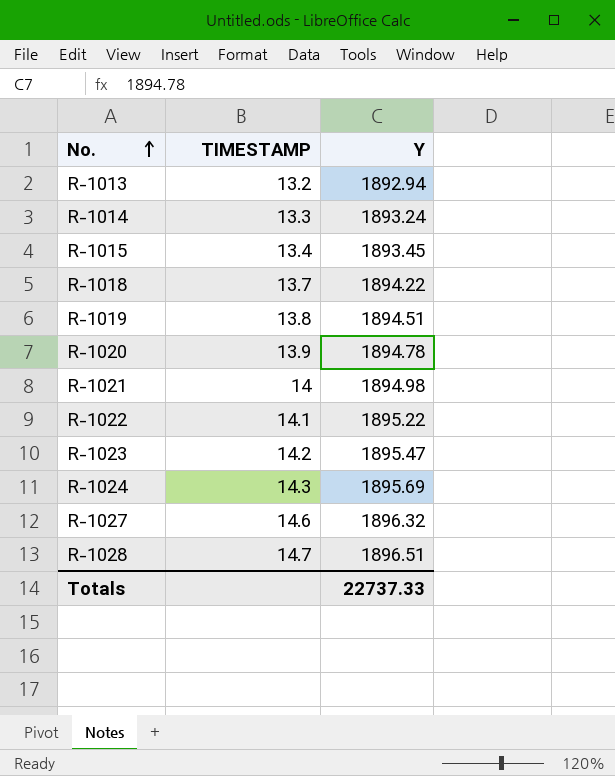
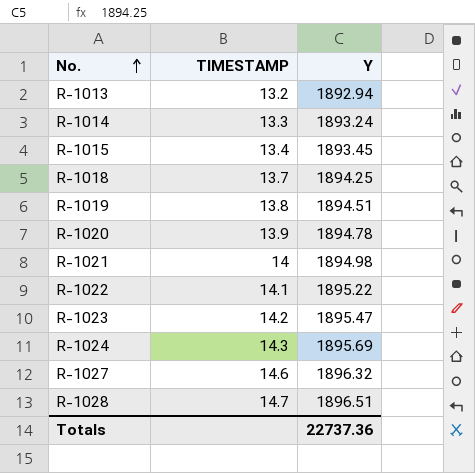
R-1018 | Y: 1894.22 -> 1894.25
Totals | Y: 22737.33 -> 22737.36

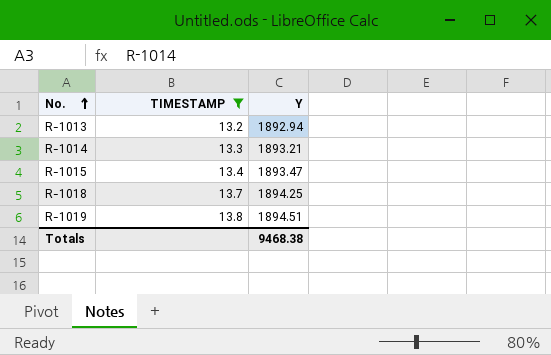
filter: none -> TIMESTAMP <= 13.8
R-1014 | Y: 1893.24 -> 1893.21
R-1015 | Y: 1893.45 -> 1893.47
Totals | Y: 22737.36 -> 9468.38

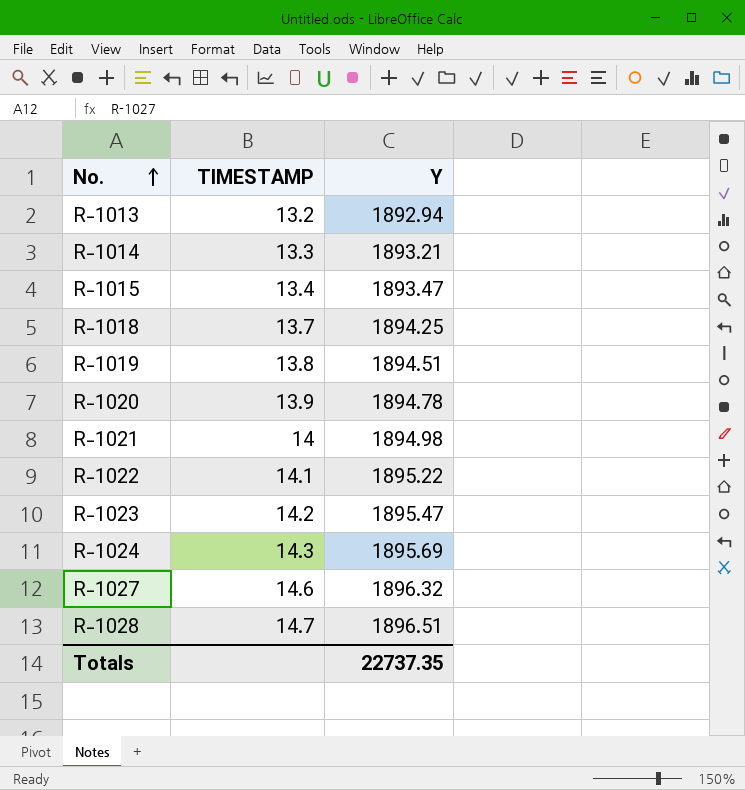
filter: TIMESTAMP <= 13.8 -> none
Totals | Y: 9468.38 -> 22737.35

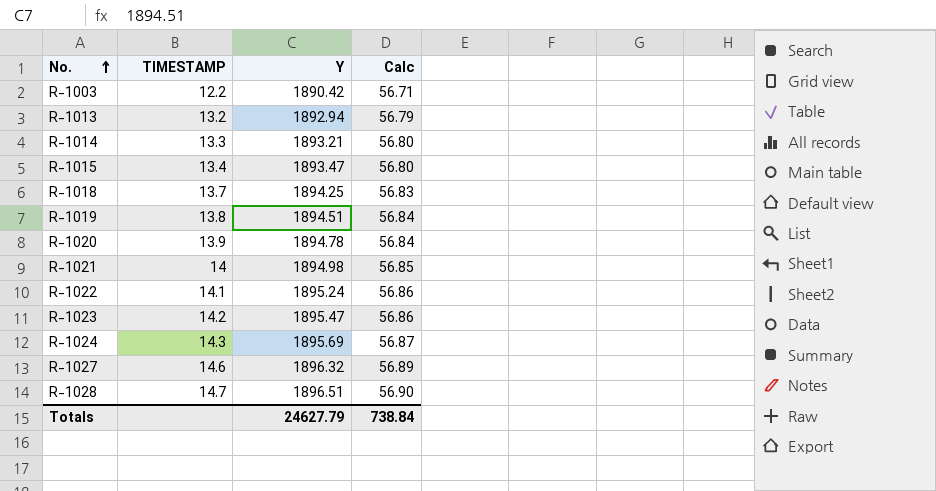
column Calc | formula: none -> [Y] * 0.03
row R-1003: none -> 12.2 | 1890.42 | 56.71
R-1022 | Y: 1895.22 -> 1895.24
Totals | Y: 22737.35 -> 24627.79

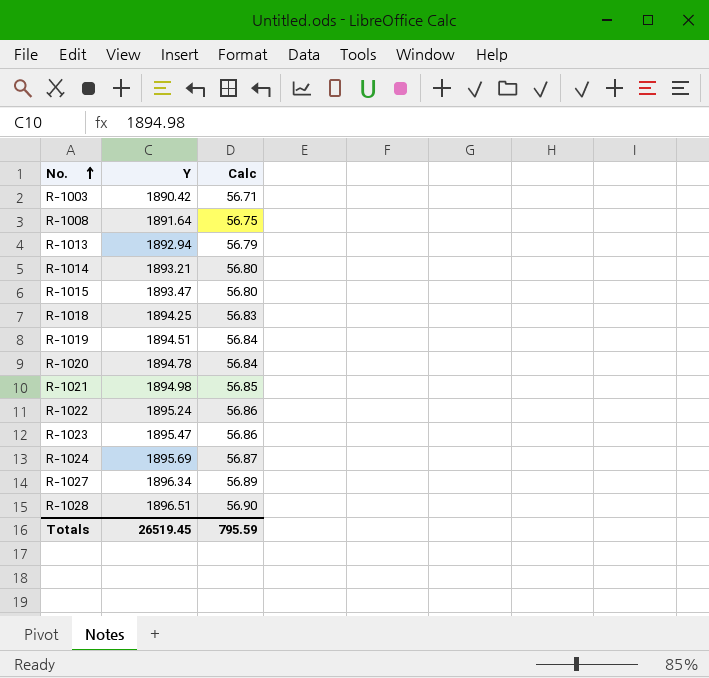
column TIMESTAMP | position: 2 -> none
row R-1008: none -> 1891.64 | 56.75
R-1027 | Y: 1896.32 -> 1896.34
Totals | Y: 24627.79 -> 26519.45
Totals | Calc: 738.84 -> 795.59

